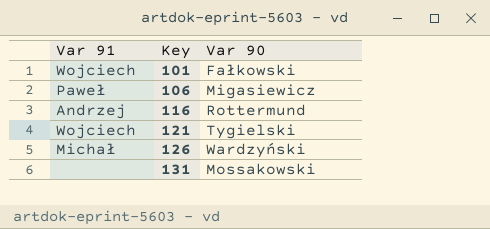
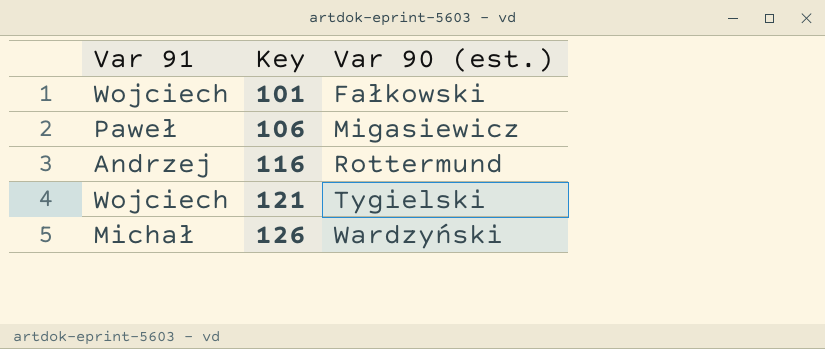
column name: Var 90 -> Var 90 (est.)
row 131: none | Mossakowski -> none

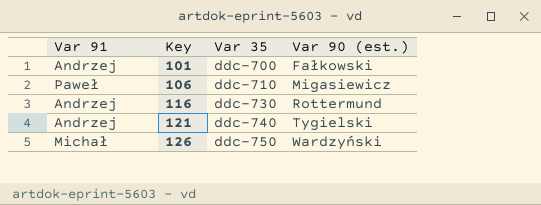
column Var 35 | position: none -> 3
101 | Var 91: Wojciech -> Andrzej
121 | Var 91: Wojciech -> Andrzej

